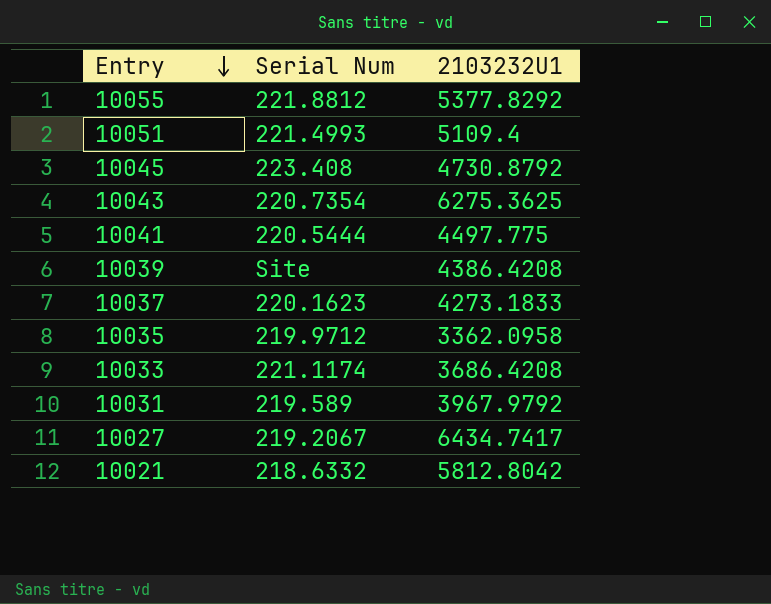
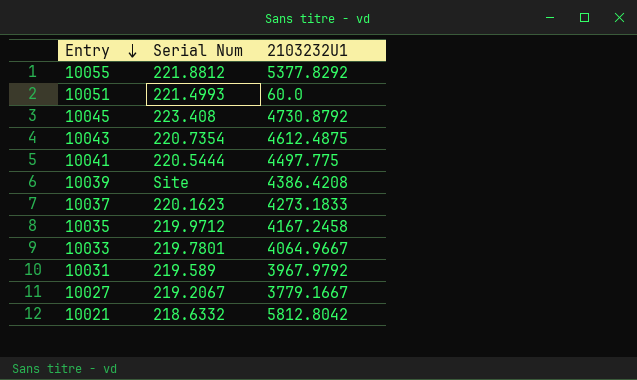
10051 | 2103232U1: 5109.4 -> 60.0
10043 | 2103232U1: 6275.3625 -> 4612.4875
10035 | 2103232U1: 3362.0958 -> 4167.2458
10033 | Serial Num: 221.1174 -> 219.7801
10033 | 2103232U1: 3686.4208 -> 4064.9667
10027 | 2103232U1: 6434.7417 -> 3779.1667

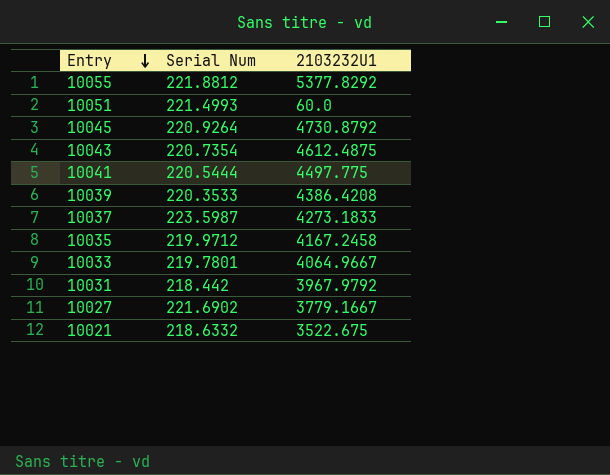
10045 | Serial Num: 223.408 -> 220.9264
10039 | Serial Num: Site -> 220.3533
10037 | Serial Num: 220.1623 -> 223.5987
10031 | Serial Num: 219.589 -> 218.442
10027 | Serial Num: 219.2067 -> 221.6902
10021 | 2103232U1: 5812.8042 -> 3522.675

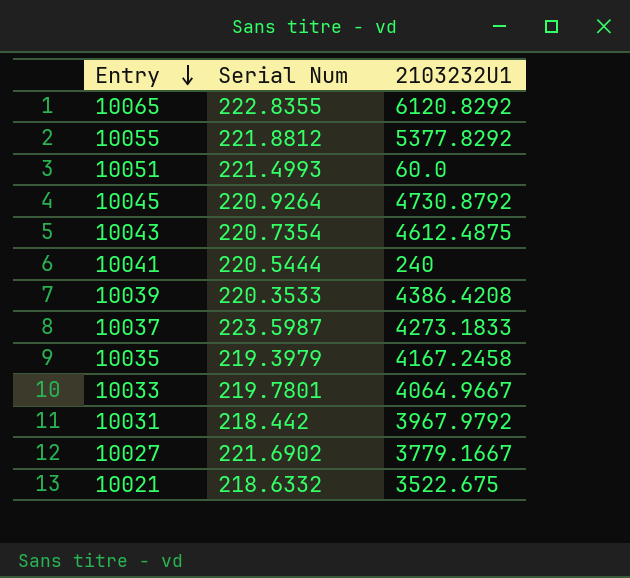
row 10065: none -> 222.8355 | 6120.8292
10041 | 2103232U1: 4497.775 -> 240
10035 | Serial Num: 219.9712 -> 219.3979

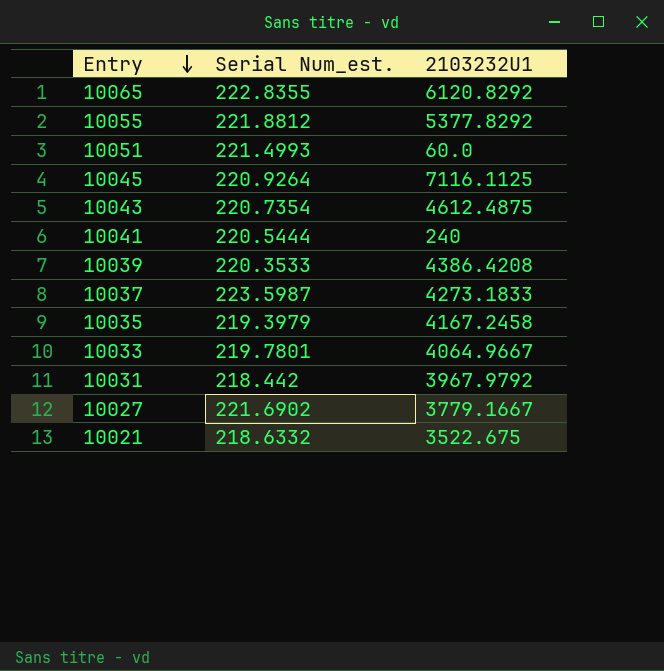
column name: Serial Num -> Serial Num_est.
10045 | 2103232U1: 4730.8792 -> 7116.1125

